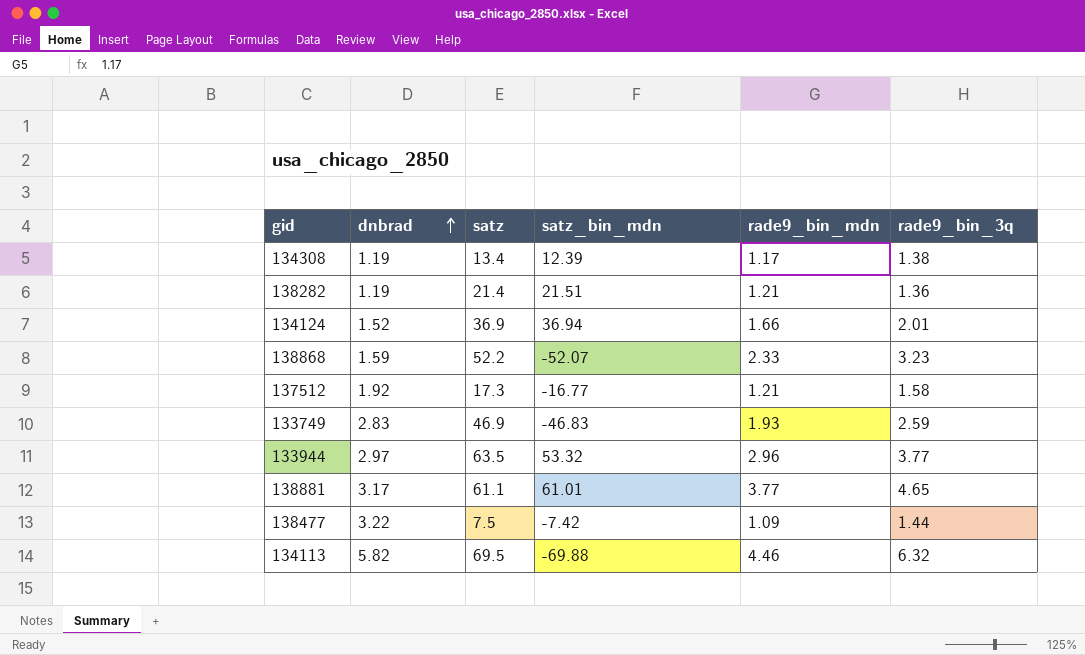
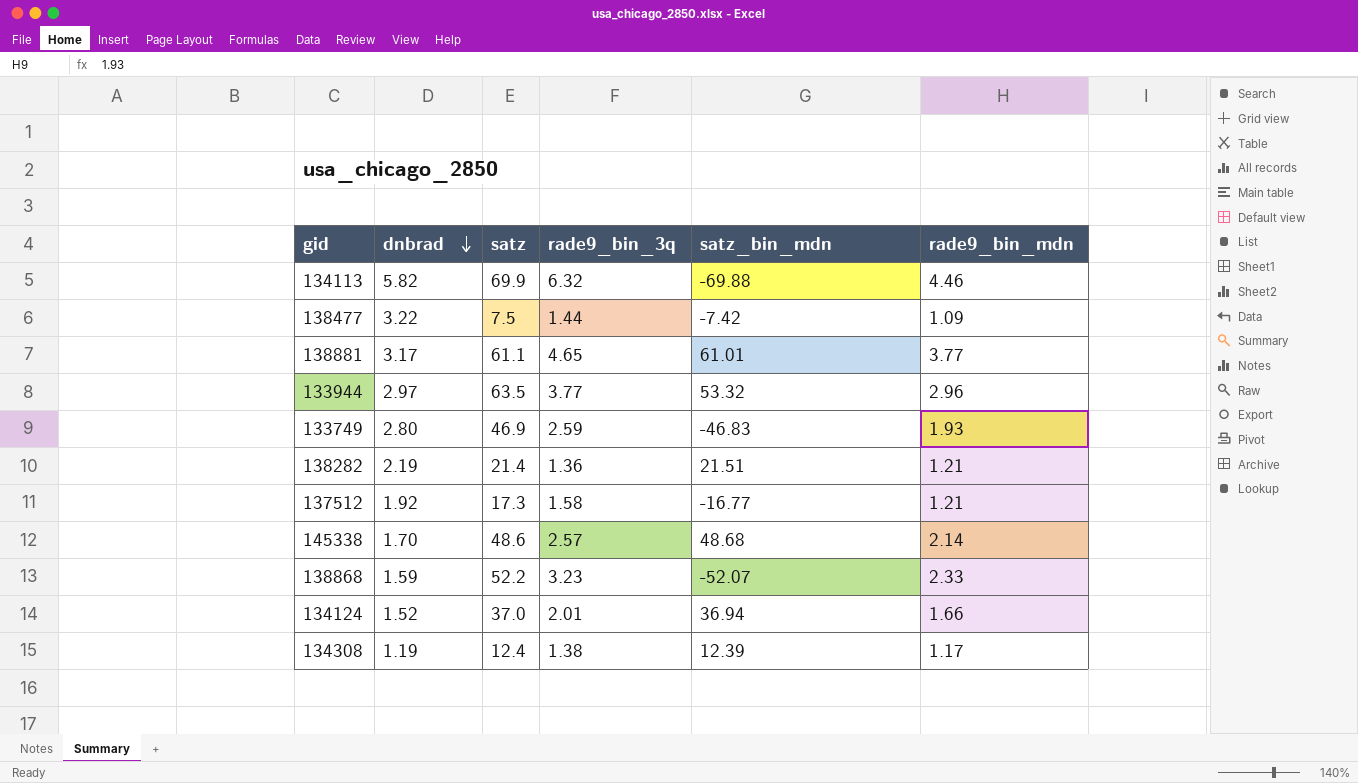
row order: dnbrad ascending -> dnbrad descending
column rade9_bin_3q | position: 6 -> 4
134113 | satz: 69.5 -> 69.9
133749 | dnbrad: 2.83 -> 2.80
138282 | dnbrad: 1.19 -> 2.19
row 145338: none -> 1.70 | 48.6 | 2.57 | 48.68 | 2.14
134124 | satz: 36.9 -> 37.0
134308 | satz: 13.4 -> 12.4

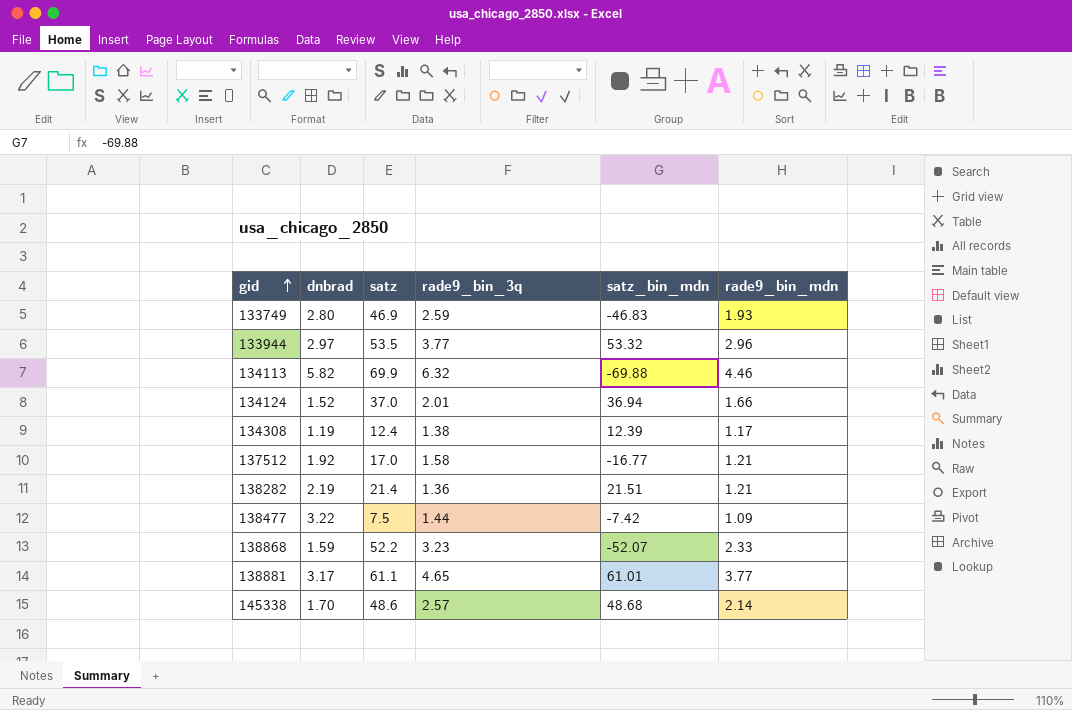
row order: dnbrad descending -> gid ascending
133944 | satz: 63.5 -> 53.5
137512 | satz: 17.3 -> 17.0

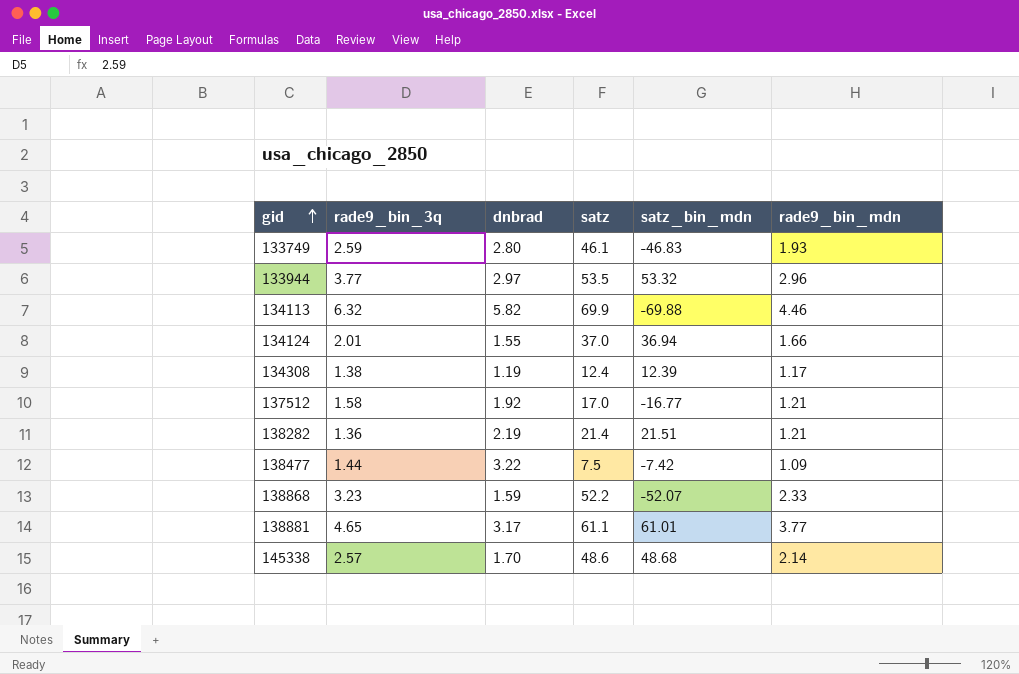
column rade9_bin_3q | position: 4 -> 2
133749 | satz: 46.9 -> 46.1
134124 | dnbrad: 1.52 -> 1.55

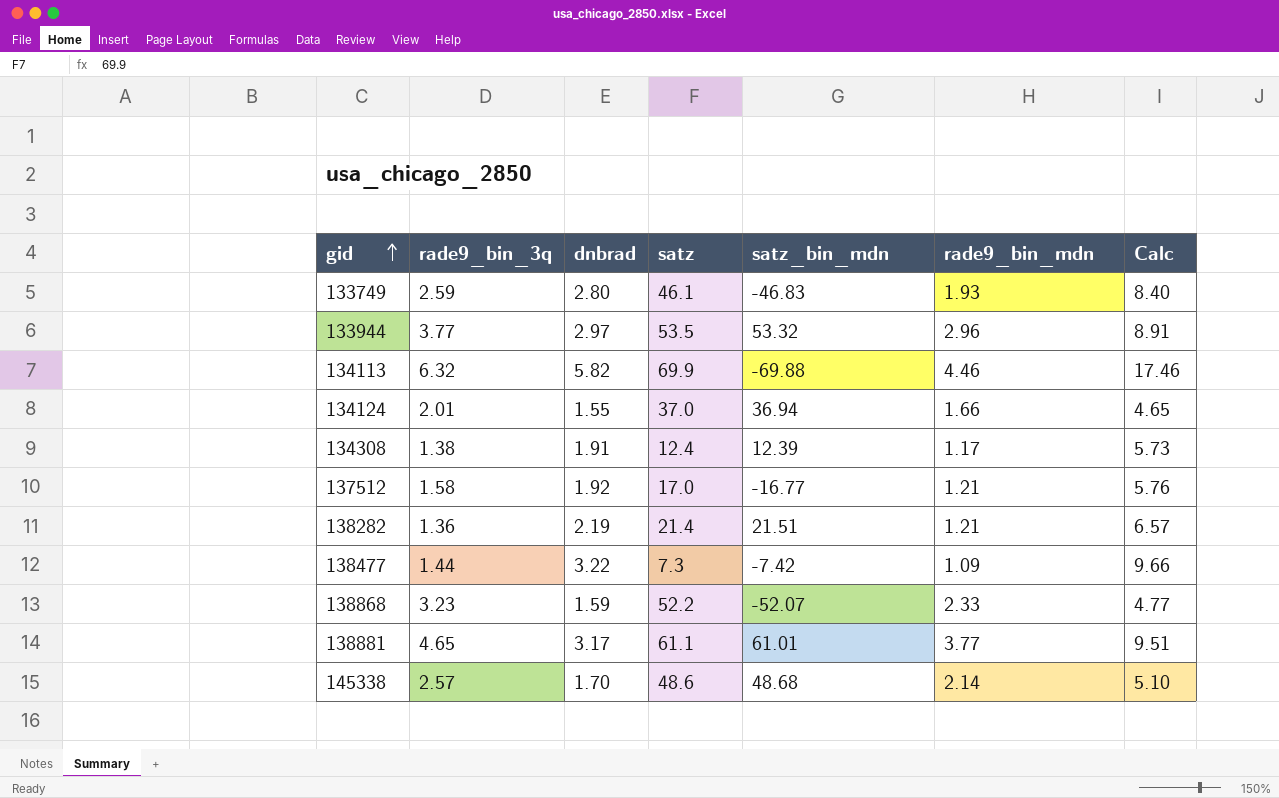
column Calc | formula: none -> [dnbrad] * 3
134308 | dnbrad: 1.19 -> 1.91
138477 | satz: 7.5 -> 7.3

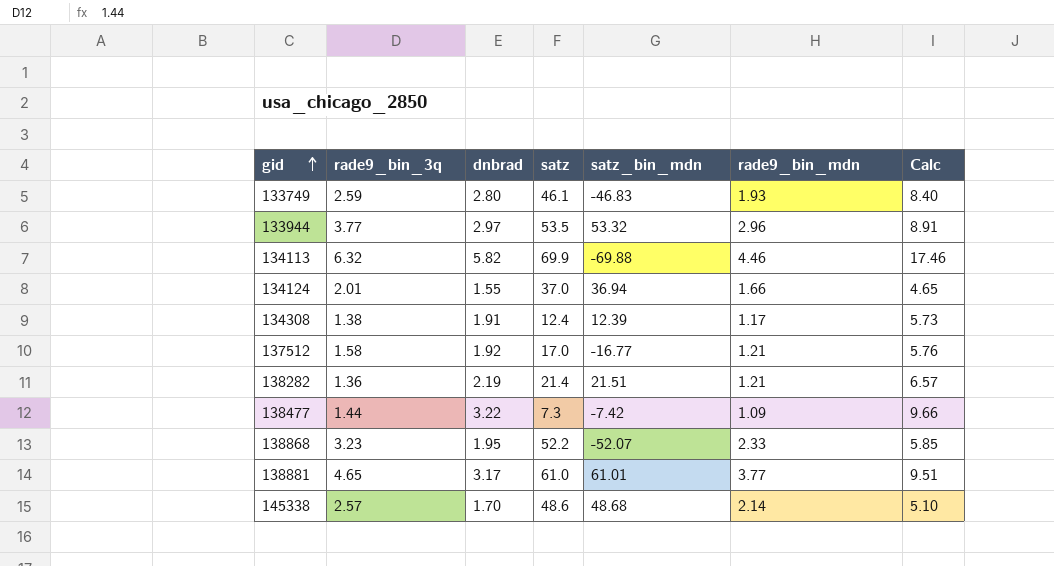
138868 | dnbrad: 1.59 -> 1.95
138868 | Calc: 4.77 -> 5.85
138881 | satz: 61.1 -> 61.0

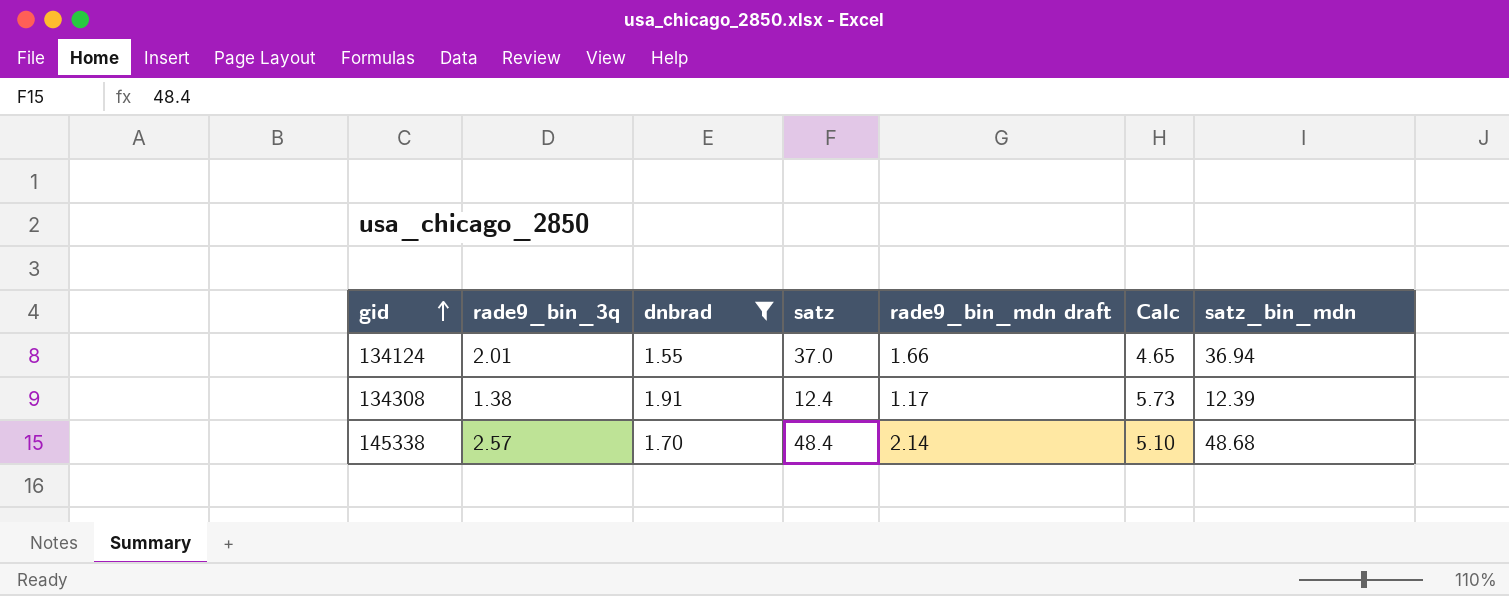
filter: none -> dnbrad <= 1.91
column name: rade9_bin_mdn -> rade9_bin_mdn draft
column satz_bin_mdn | position: 5 -> 7
145338 | satz: 48.6 -> 48.4

